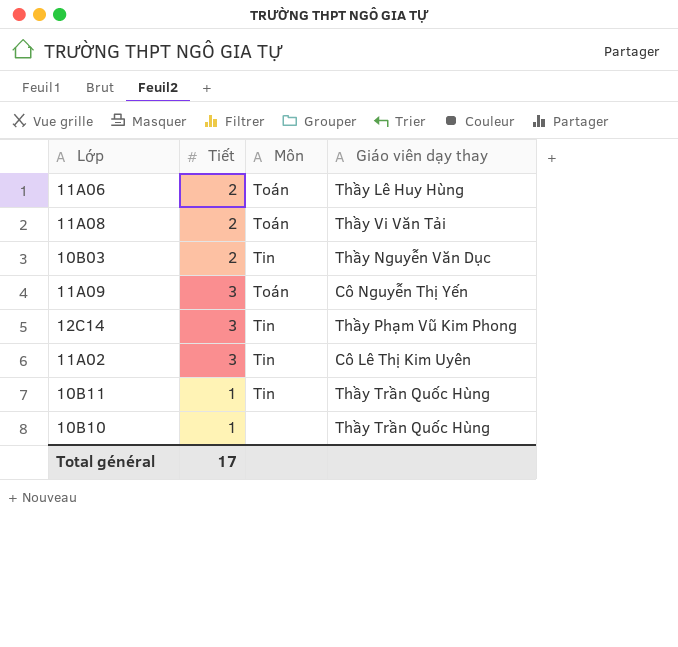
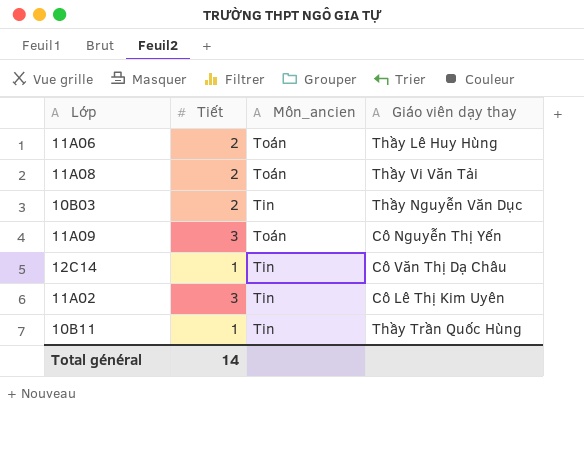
column name: Môn -> Môn_ancien
row 10B10: 1 | none | Thầy Trần Quốc Hùng -> none
12C14 | Tiết: 3 -> 1
12C14 | Giáo viên dạy thay: Thầy Phạm Vũ Kim Phong -> Cô Văn Thị Dạ Châu
Total général | Tiết: 17 -> 14

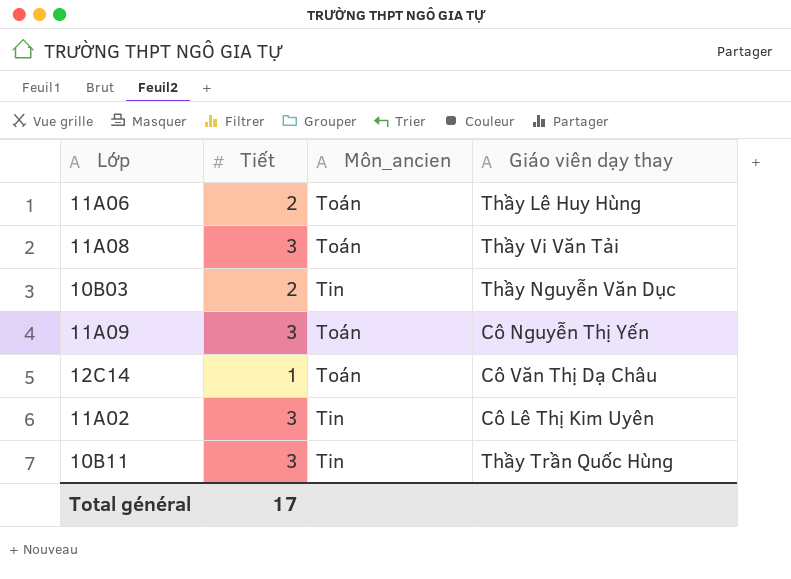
11A08 | Tiết: 2 -> 3
12C14 | Môn_ancien: Tin -> Toán
10B11 | Tiết: 1 -> 3
Total général | Tiết: 14 -> 17

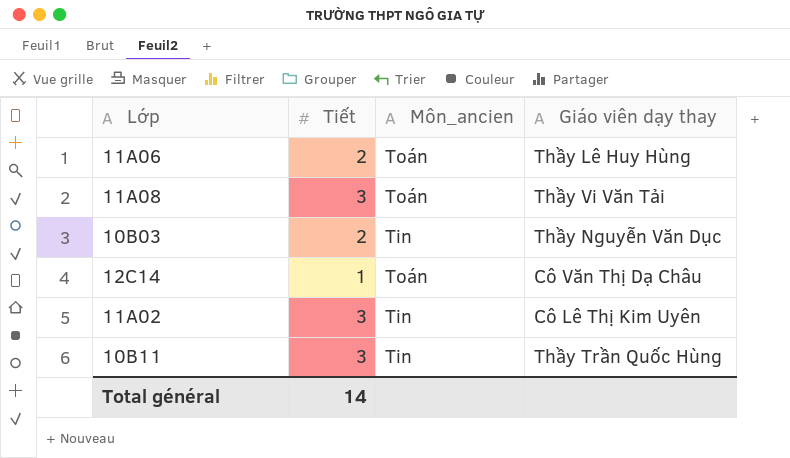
row 11A09: 3 | Toán | Cô Nguyễn Thị Yến -> none
Total général | Tiết: 17 -> 14

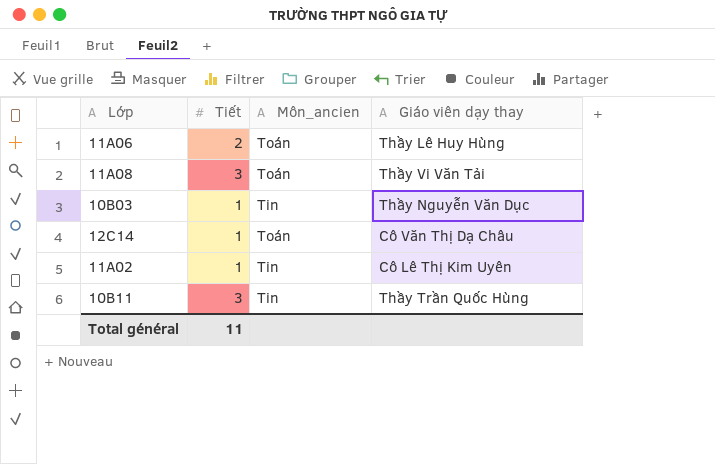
10B03 | Tiết: 2 -> 1
11A02 | Tiết: 3 -> 1
Total général | Tiết: 14 -> 11

